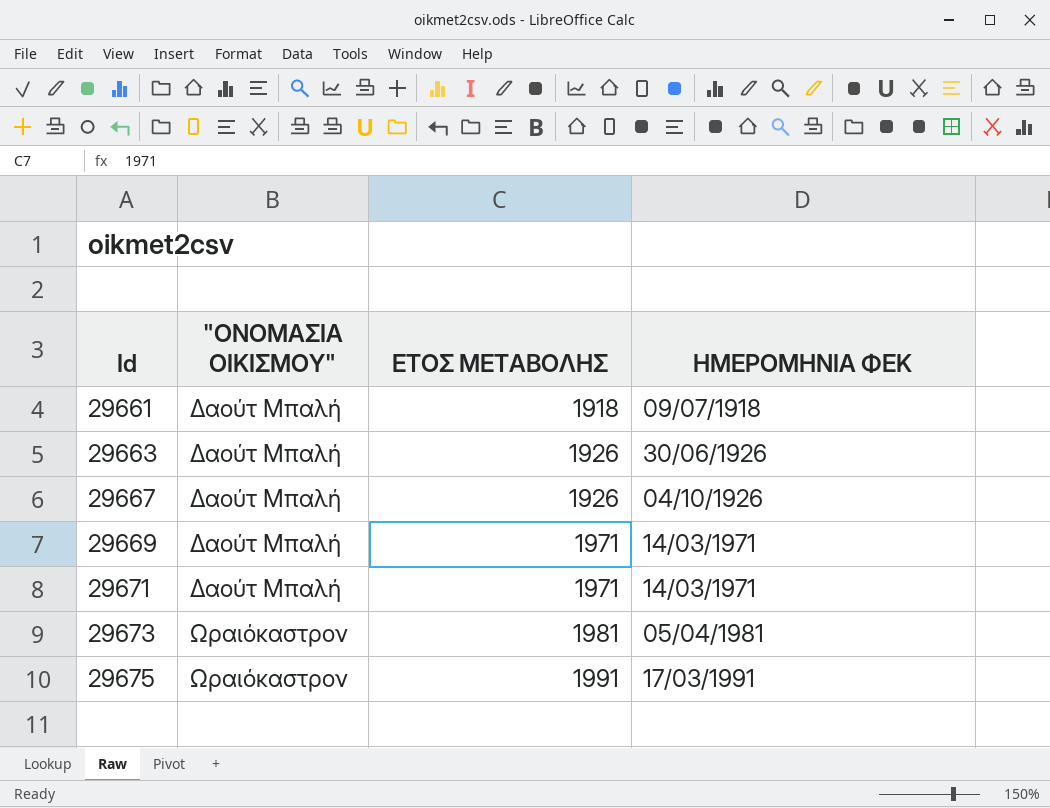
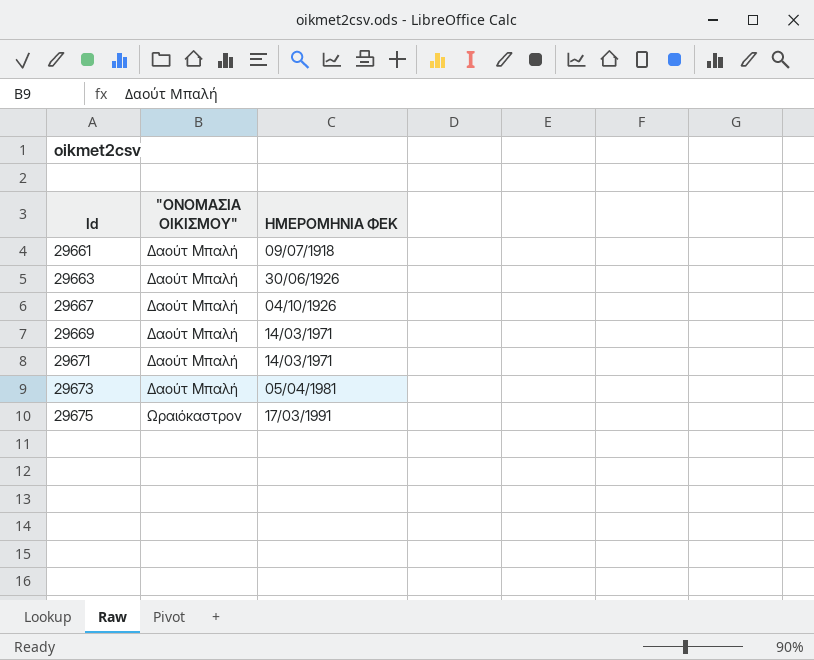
column ΕΤΟΣ ΜΕΤΑΒΟΛΗΣ | position: 3 -> none
29673 | "ΟΝΟΜΑΣΙΑ ΟΙΚΙΣΜΟΥ": Ωραιόκαστρον -> Δαούτ Μπαλή

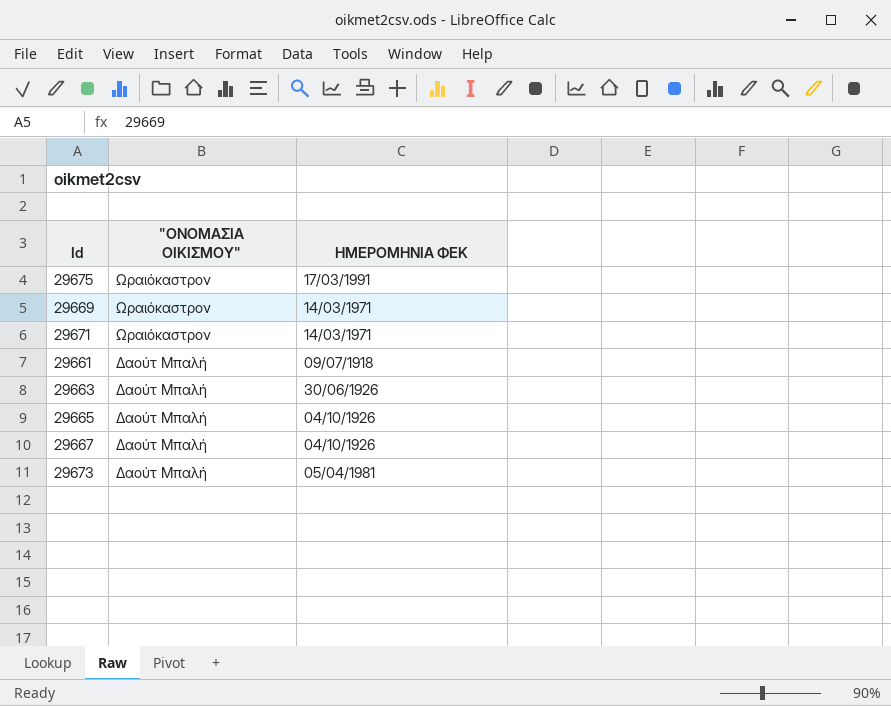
row order: Id ascending -> "ΟΝΟΜΑΣΙΑ ΟΙΚΙΣΜΟΥ" descending
29669 | "ΟΝΟΜΑΣΙΑ ΟΙΚΙΣΜΟΥ": Δαούτ Μπαλή -> Ωραιόκαστρον
29671 | "ΟΝΟΜΑΣΙΑ ΟΙΚΙΣΜΟΥ": Δαούτ Μπαλή -> Ωραιόκαστρον
row 29665: none -> Δαούτ Μπαλή | 04/10/1926

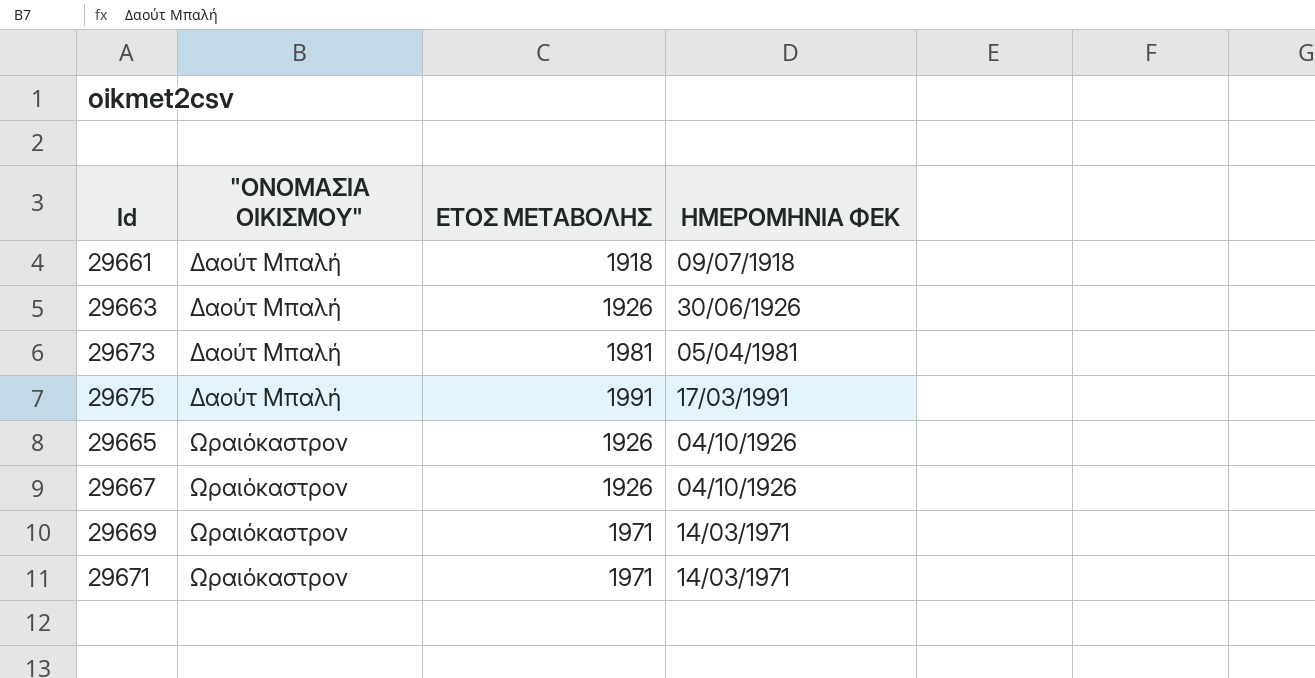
row order: "ΟΝΟΜΑΣΙΑ ΟΙΚΙΣΜΟΥ" descending -> "ΟΝΟΜΑΣΙΑ ΟΙΚΙΣΜΟΥ" ascending
column ΕΤΟΣ ΜΕΤΑΒΟΛΗΣ | position: none -> 3
29675 | "ΟΝΟΜΑΣΙΑ ΟΙΚΙΣΜΟΥ": Ωραιόκαστρον -> Δαούτ Μπαλή
29665 | "ΟΝΟΜΑΣΙΑ ΟΙΚΙΣΜΟΥ": Δαούτ Μπαλή -> Ωραιόκαστρον
29667 | "ΟΝΟΜΑΣΙΑ ΟΙΚΙΣΜΟΥ": Δαούτ Μπαλή -> Ωραιόκαστρον

